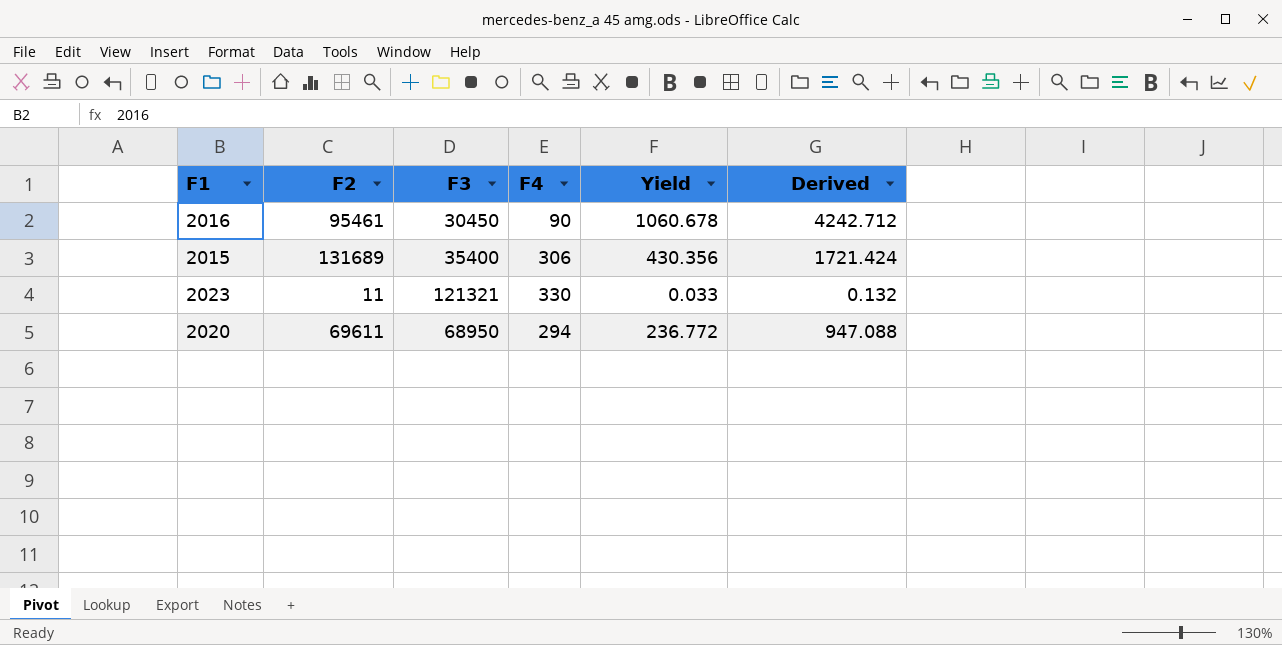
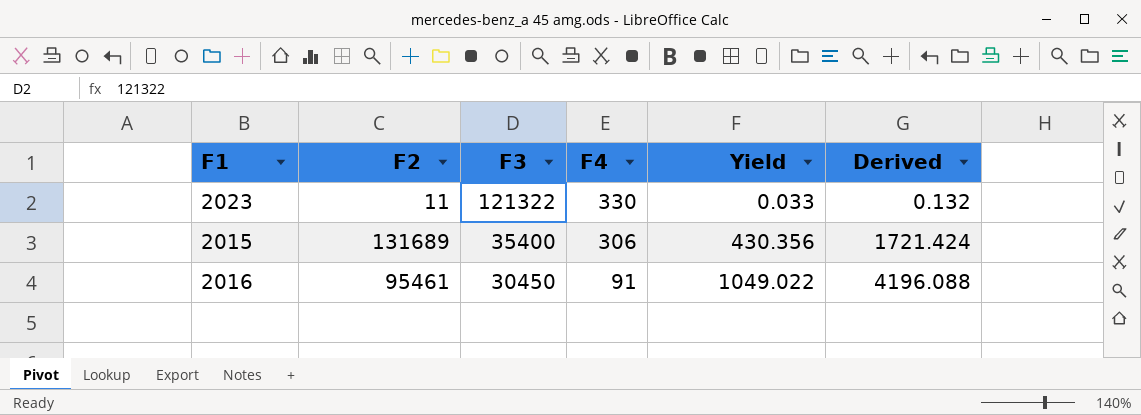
row order: none -> F3 descending
row 2020: 69611 | 68950 | 294 | 236.772 | 947.088 -> none
2023 | F3: 121321 -> 121322
2016 | F4: 90 -> 91
2016 | Yield: 1060.678 -> 1049.022
2016 | Derived: 4242.712 -> 4196.088

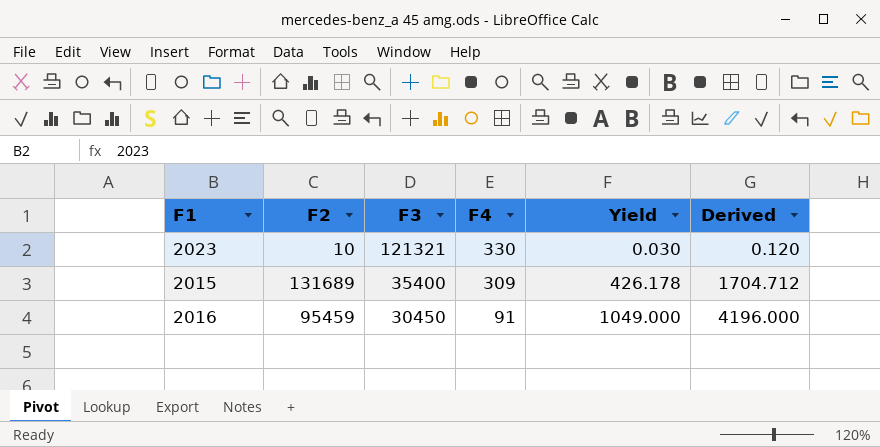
2023 | F2: 11 -> 10
2023 | F3: 121322 -> 121321
2023 | Yield: 0.033 -> 0.030
2023 | Derived: 0.132 -> 0.120
2015 | F4: 306 -> 309
2015 | Yield: 430.356 -> 426.178
2015 | Derived: 1721.424 -> 1704.712
2016 | F2: 95461 -> 95459
2016 | Yield: 1049.022 -> 1049.000
2016 | Derived: 4196.088 -> 4196.000

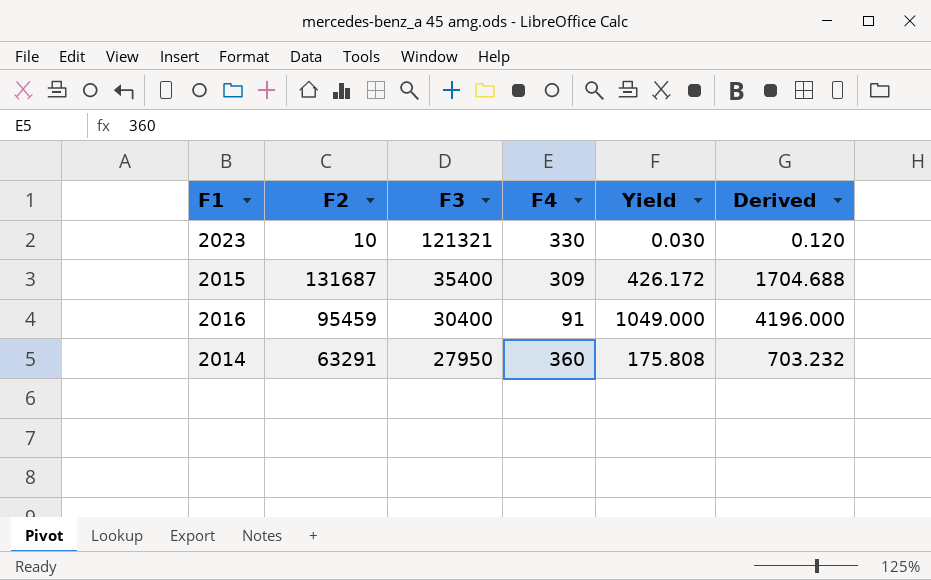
2015 | F2: 131689 -> 131687
2015 | Yield: 426.178 -> 426.172
2015 | Derived: 1704.712 -> 1704.688
2016 | F3: 30450 -> 30400
row 2014: none -> 63291 | 27950 | 360 | 175.808 | 703.232

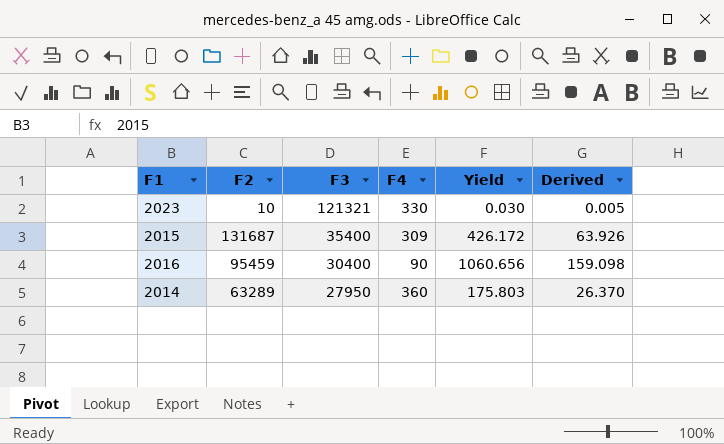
column Derived | formula: [Yield] * 4 -> [Yield] * 0.15
2016 | F4: 91 -> 90
2016 | Yield: 1049.000 -> 1060.656
2014 | F2: 63291 -> 63289
2014 | Yield: 175.808 -> 175.803

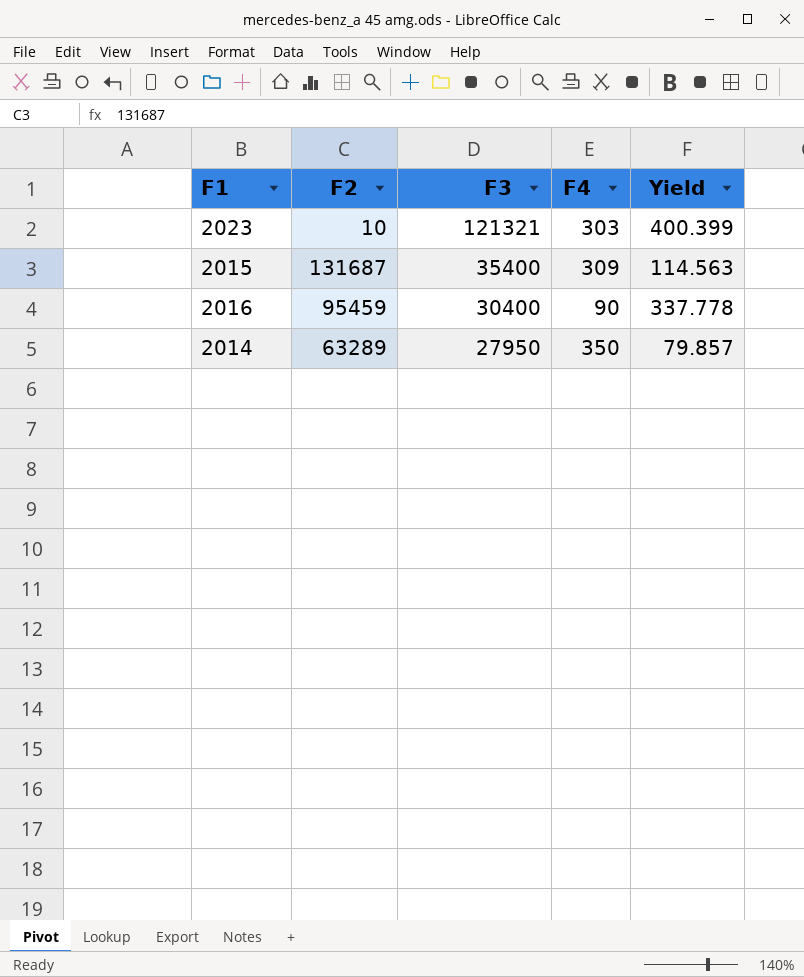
column Derived | formula: [Yield] * 0.15 -> none
column Yield | formula: [F2] / [F4] -> [F3] / [F4]
2023 | F4: 330 -> 303
2014 | F4: 360 -> 350

